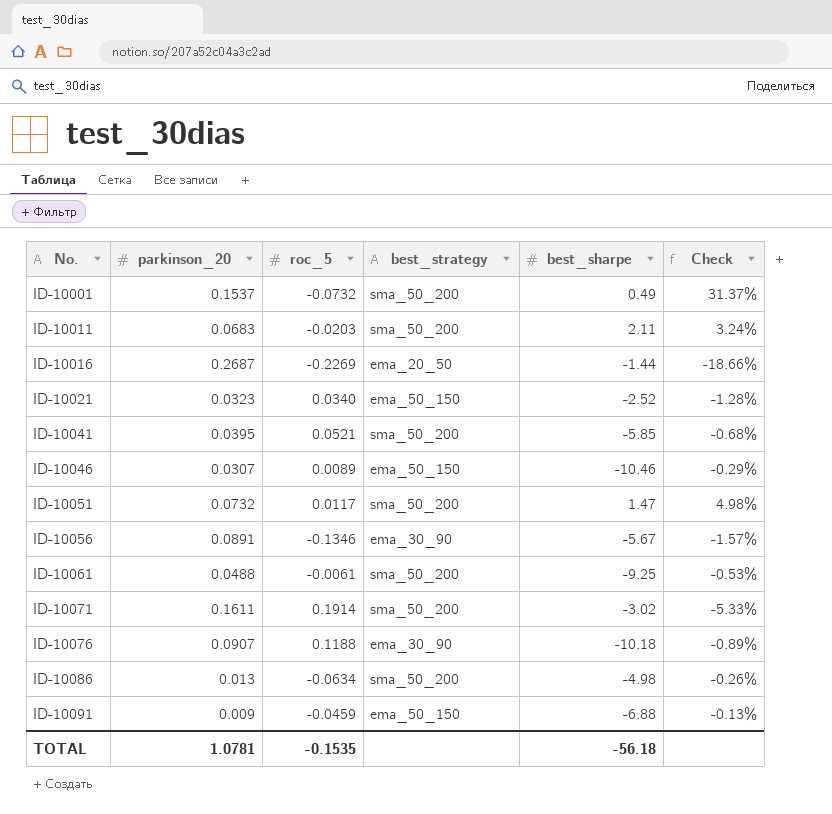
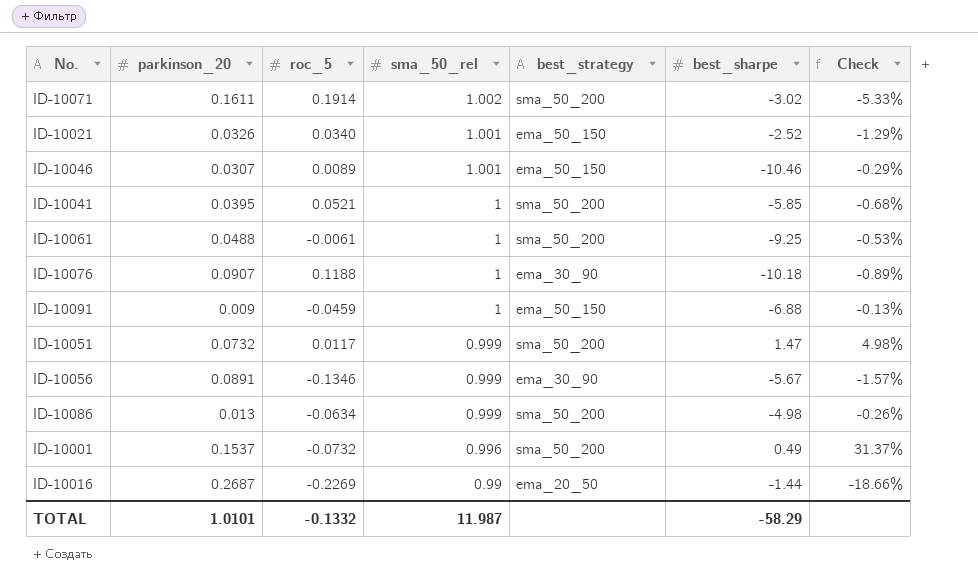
row order: No. ascending -> sma_50_rel descending
column sma_50_rel | position: none -> 4
row ID-10011: 0.0683 | -0.0203 | sma_50_200 | 2.11 | 3.24% -> none
ID-10021 | parkinson_20: 0.0323 -> 0.0326
ID-10021 | Check: -1.28% -> -1.29%
TOTAL | parkinson_20: 1.0781 -> 1.0101
TOTAL | roc_5: -0.1535 -> -0.1332
TOTAL | best_sharpe: -56.18 -> -58.29

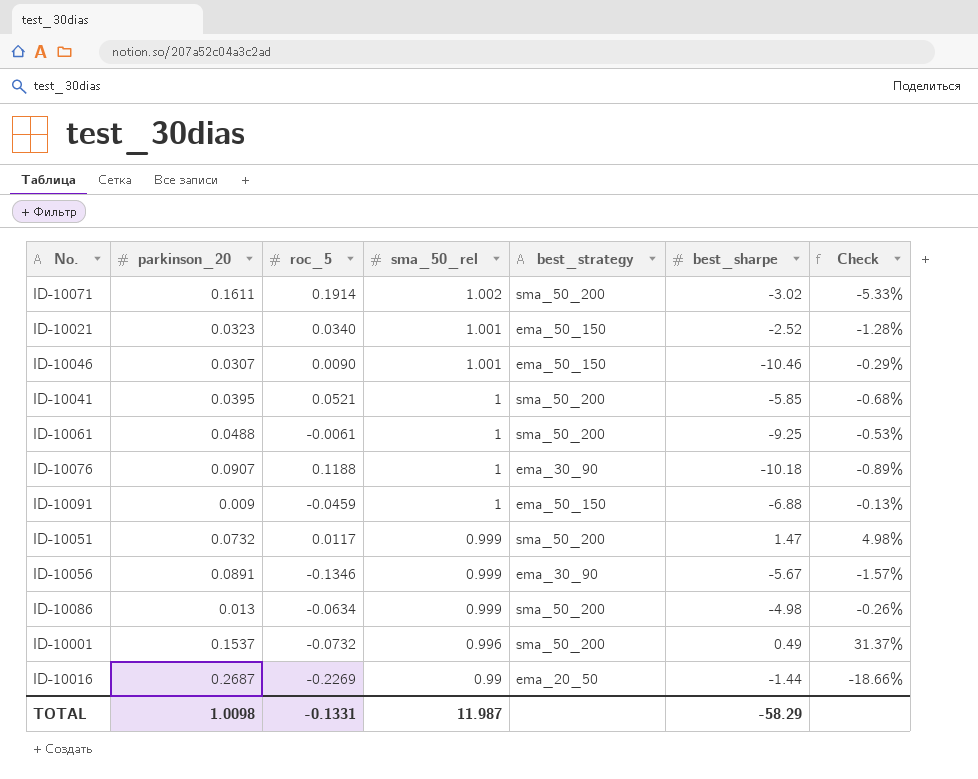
ID-10021 | parkinson_20: 0.0326 -> 0.0323
ID-10021 | Check: -1.29% -> -1.28%
ID-10046 | roc_5: 0.0089 -> 0.0090
TOTAL | parkinson_20: 1.0101 -> 1.0098
TOTAL | roc_5: -0.1332 -> -0.1331

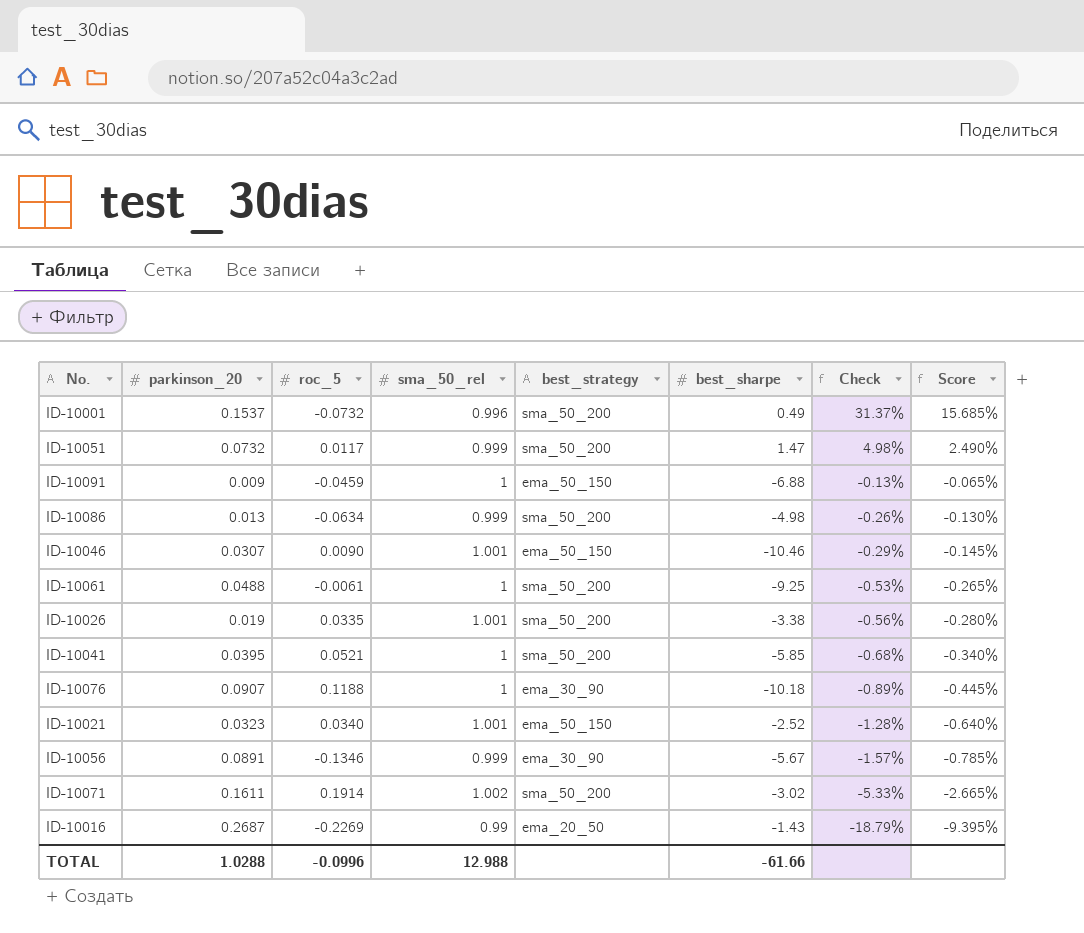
row order: sma_50_rel descending -> Check descending
column Score | formula: none -> [Check] * 0.5
row ID-10026: none -> 0.019 | 0.0335 | 1.001 | sma_50_200 | -3.38 | -0.56% | -0.280%
ID-10016 | best_sharpe: -1.44 -> -1.43
ID-10016 | Check: -18.66% -> -18.79%
TOTAL | parkinson_20: 1.0098 -> 1.0288
TOTAL | roc_5: -0.1331 -> -0.0996
TOTAL | sma_50_rel: 11.987 -> 12.988
TOTAL | best_sharpe: -58.29 -> -61.66

